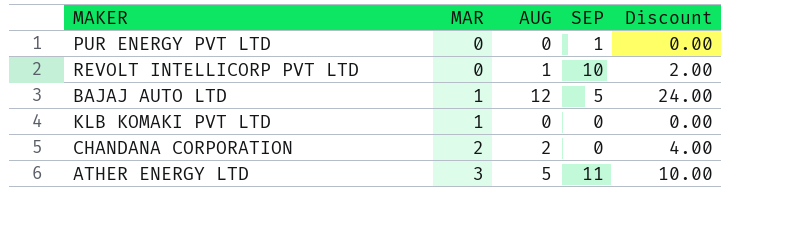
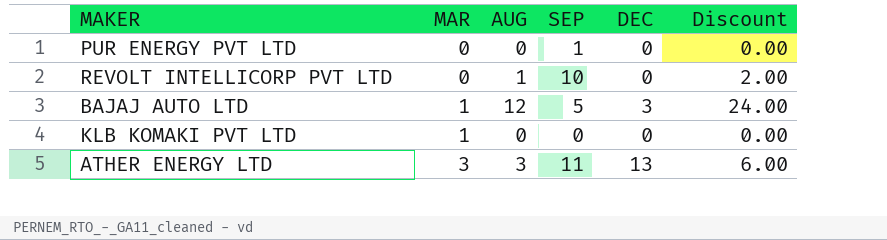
column DEC | position: none -> 5
row CHANDANA CORPORATION: 2 | 2 | 0 | 4.00 -> none
ATHER ENERGY LTD | AUG: 5 -> 3
ATHER ENERGY LTD | Discount: 10.00 -> 6.00

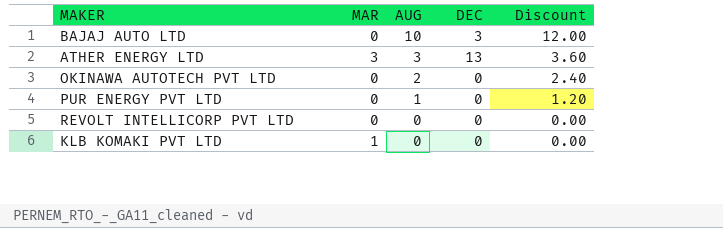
row order: MAR ascending -> AUG descending
column SEP | position: 4 -> none
column Discount | formula: [AUG] * 2 -> [AUG] * 1.2
BAJAJ AUTO LTD | MAR: 1 -> 0
BAJAJ AUTO LTD | AUG: 12 -> 10
row OKINAWA AUTOTECH PVT LTD: none -> 0 | 2 | 0 | 2.40
PUR ENERGY PVT LTD | AUG: 0 -> 1
REVOLT INTELLICORP PVT LTD | AUG: 1 -> 0

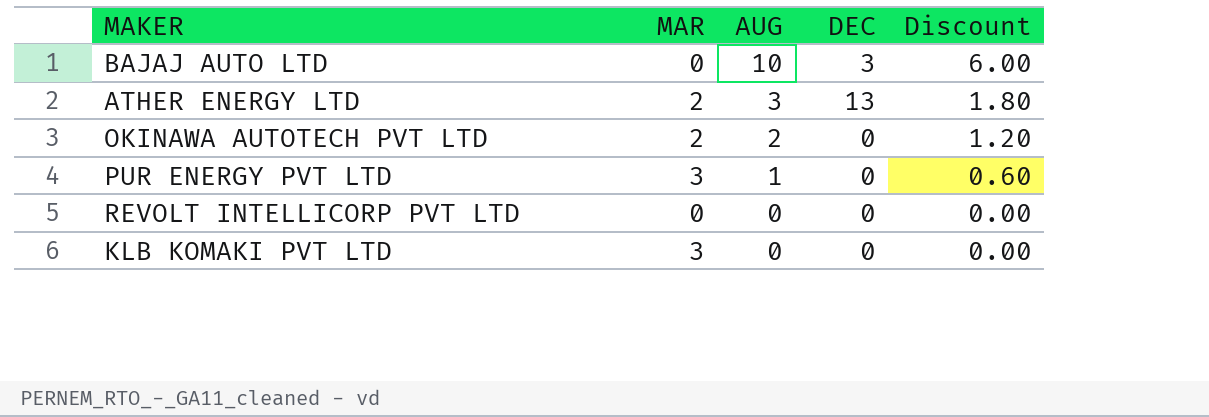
column Discount | formula: [AUG] * 1.2 -> [AUG] * 0.6
ATHER ENERGY LTD | MAR: 3 -> 2
OKINAWA AUTOTECH PVT LTD | MAR: 0 -> 2
PUR ENERGY PVT LTD | MAR: 0 -> 3
KLB KOMAKI PVT LTD | MAR: 1 -> 3

